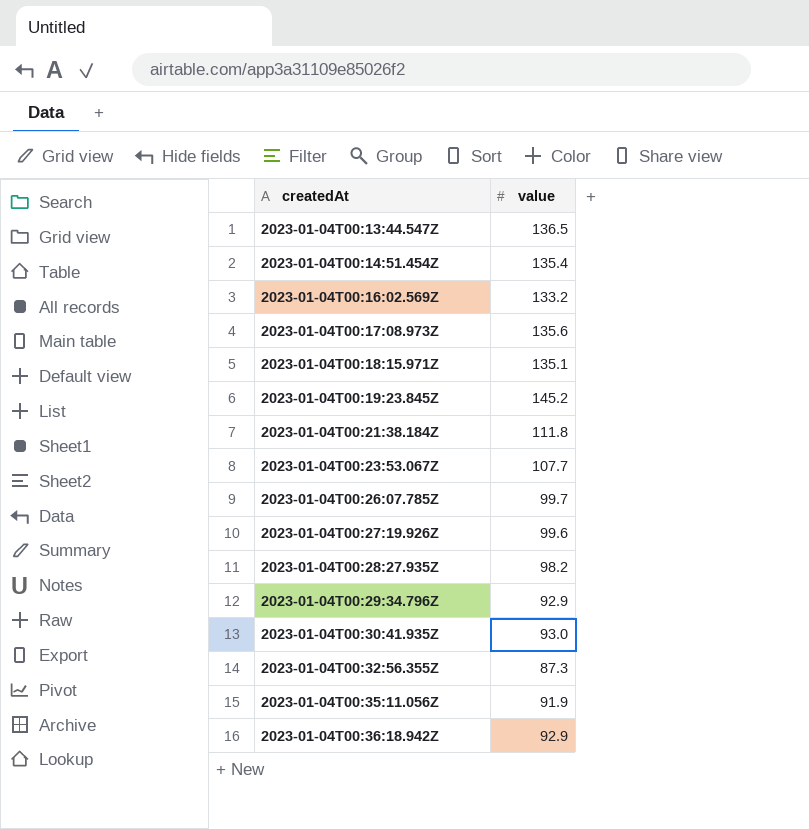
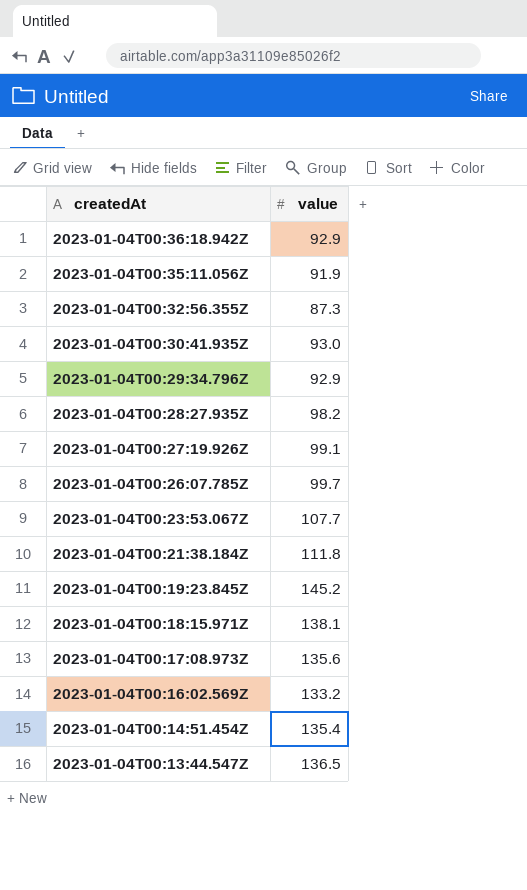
row order: createdAt ascending -> createdAt descending
2023-01-04T00:27:19.926Z | value: 99.6 -> 99.1
2023-01-04T00:18:15.971Z | value: 135.1 -> 138.1

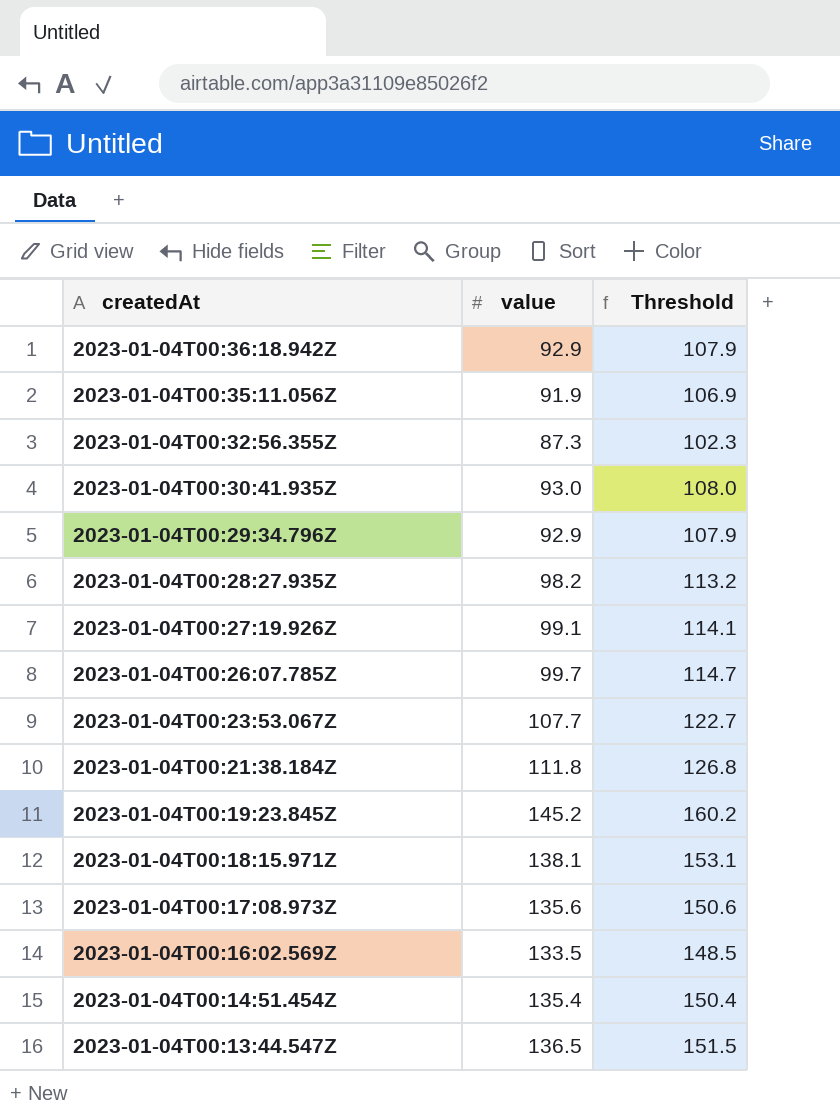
column Threshold | formula: none -> [value] + 15
2023-01-04T00:16:02.569Z | value: 133.2 -> 133.5

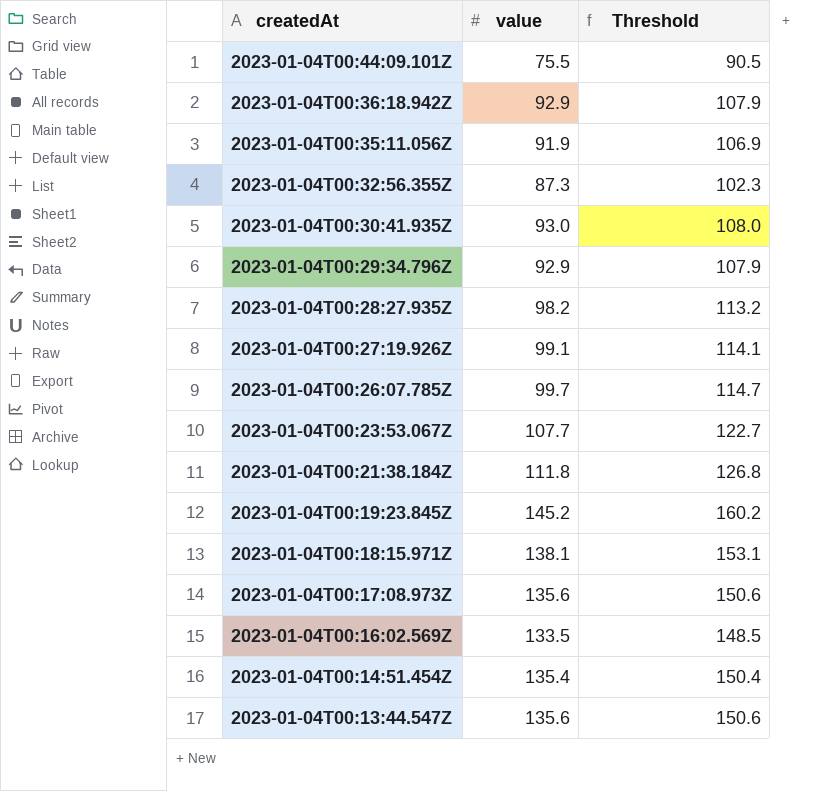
row 2023-01-04T00:44:09.101Z: none -> 75.5 | 90.5
2023-01-04T00:13:44.547Z | value: 136.5 -> 135.6
2023-01-04T00:13:44.547Z | Threshold: 151.5 -> 150.6

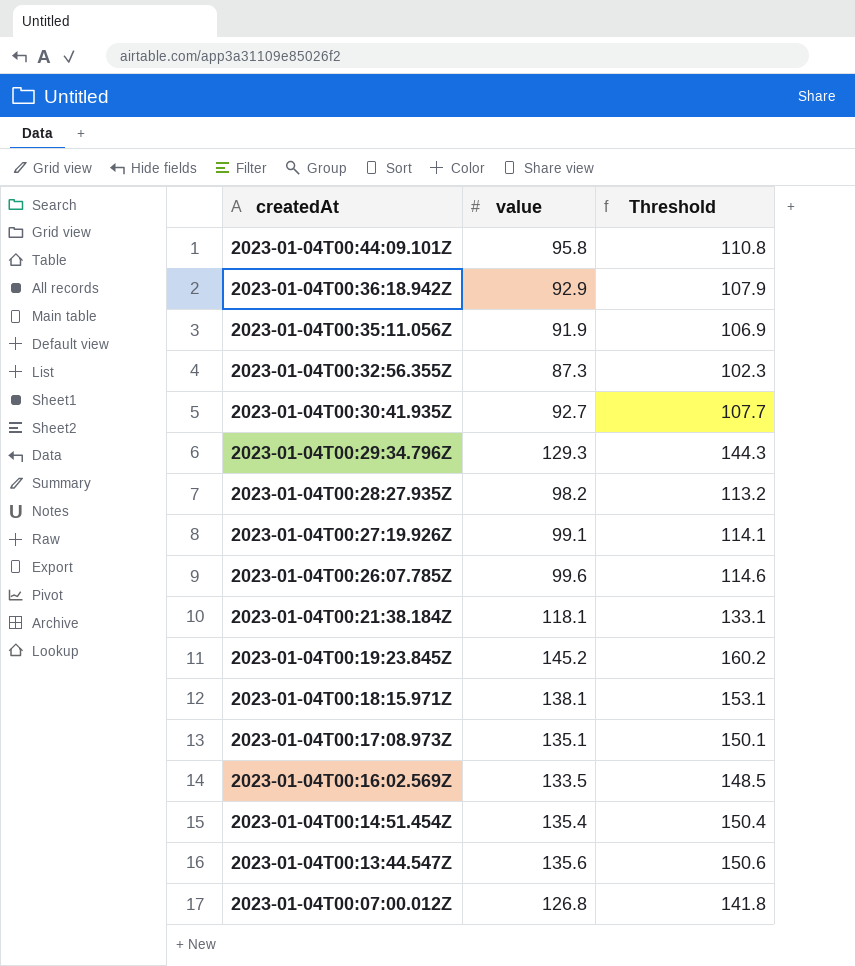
row 2023-01-04T00:23:53.067Z: 107.7 | 122.7 -> none
2023-01-04T00:44:09.101Z | value: 75.5 -> 95.8
2023-01-04T00:44:09.101Z | Threshold: 90.5 -> 110.8
2023-01-04T00:30:41.935Z | value: 93.0 -> 92.7
2023-01-04T00:30:41.935Z | Threshold: 108.0 -> 107.7
2023-01-04T00:29:34.796Z | value: 92.9 -> 129.3
2023-01-04T00:29:34.796Z | Threshold: 107.9 -> 144.3
2023-01-04T00:26:07.785Z | value: 99.7 -> 99.6
2023-01-04T00:26:07.785Z | Threshold: 114.7 -> 114.6
2023-01-04T00:21:38.184Z | value: 111.8 -> 118.1
2023-01-04T00:21:38.184Z | Threshold: 126.8 -> 133.1
2023-01-04T00:17:08.973Z | value: 135.6 -> 135.1
2023-01-04T00:17:08.973Z | Threshold: 150.6 -> 150.1
row 2023-01-04T00:07:00.012Z: none -> 126.8 | 141.8

